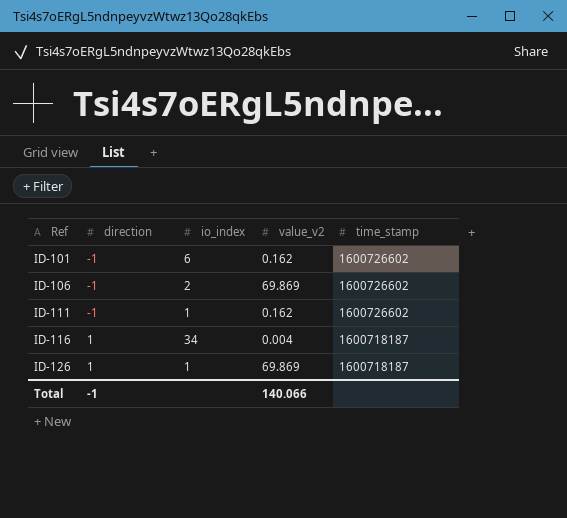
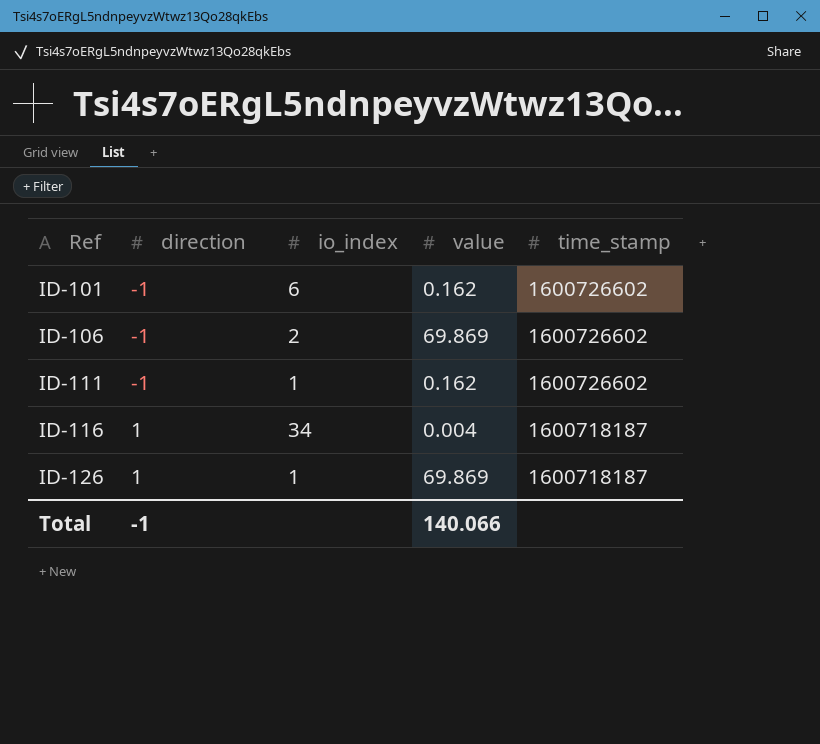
column name: value_v2 -> value

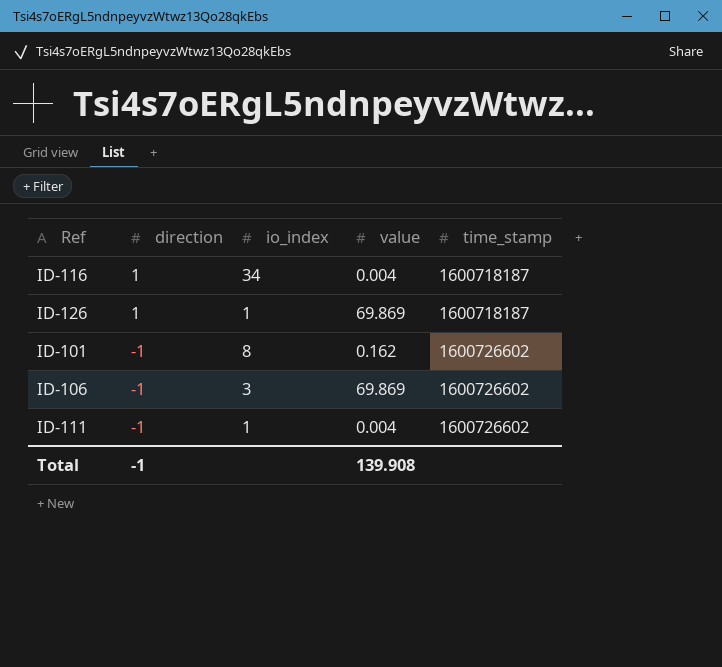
row order: Ref ascending -> direction descending
ID-101 | io_index: 6 -> 8
ID-106 | io_index: 2 -> 3
ID-111 | value: 0.162 -> 0.004
Total | value: 140.066 -> 139.908

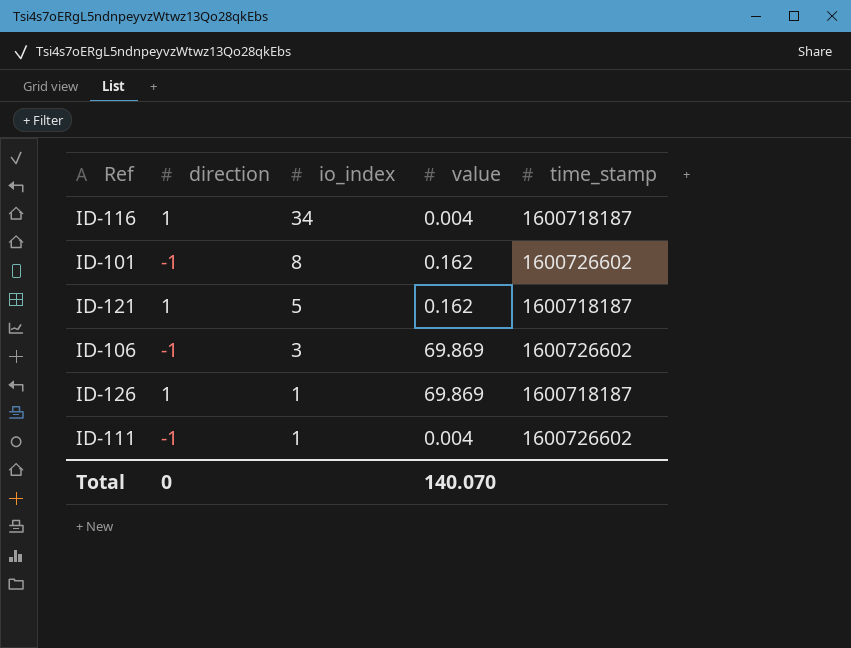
row order: direction descending -> io_index descending
row ID-121: none -> 1 | 5 | 0.162 | 1600718187
Total | direction: -1 -> 0
Total | value: 139.908 -> 140.070

